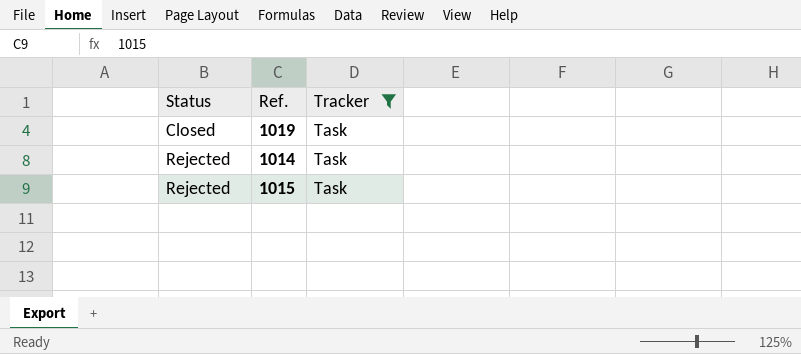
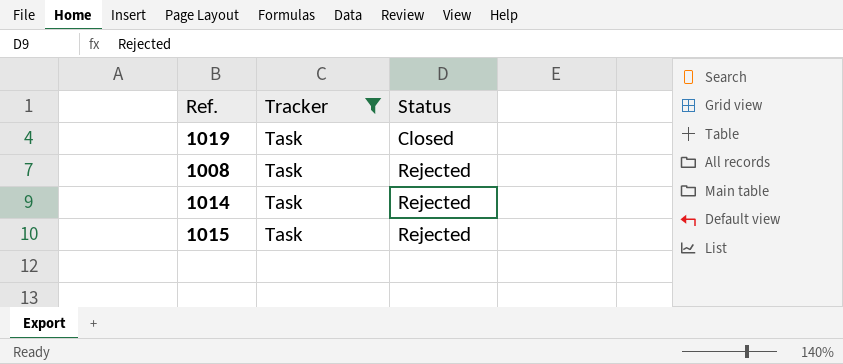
column Status | position: 1 -> 3
row 1008: none -> Task | Rejected

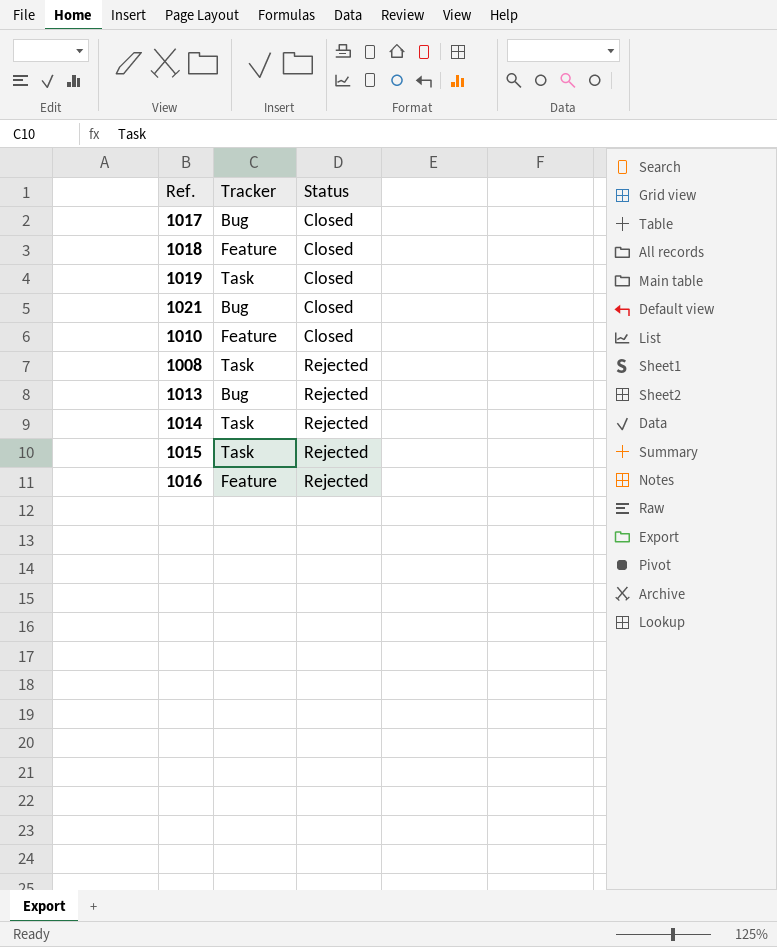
filter: Tracker = Task -> none

